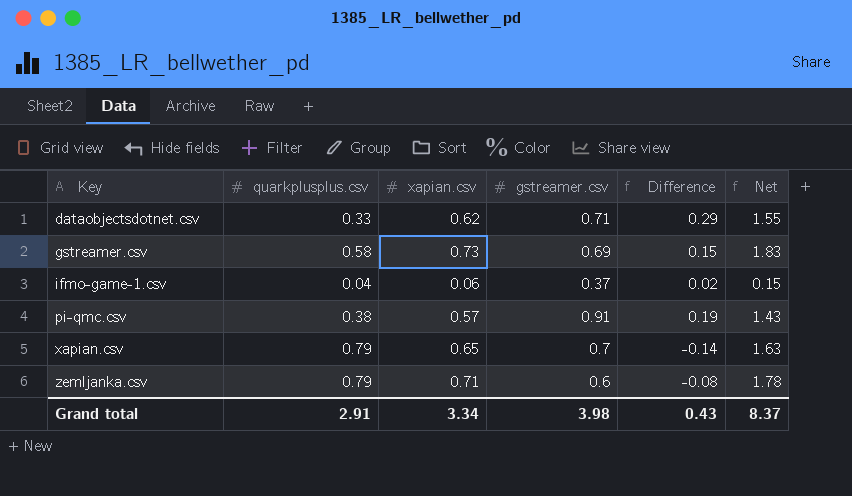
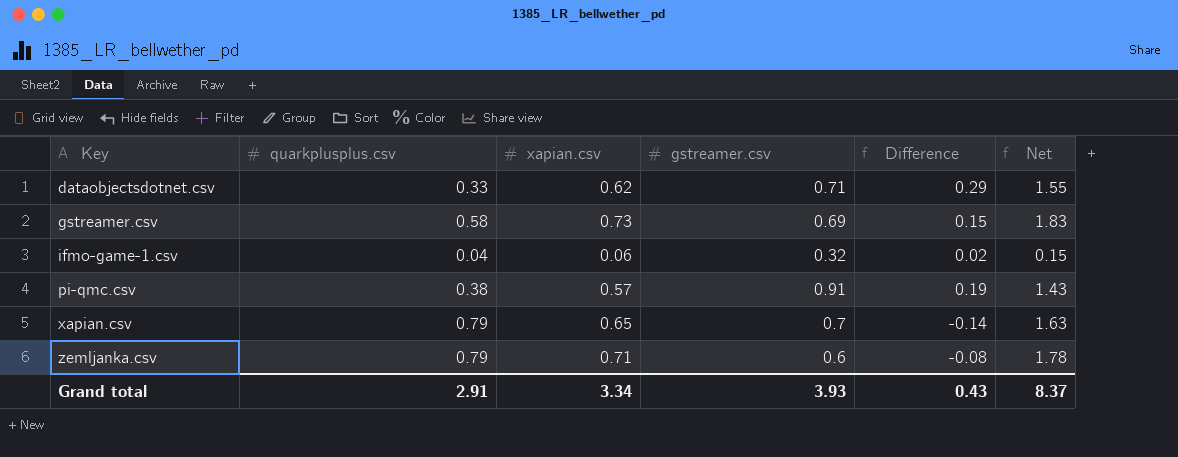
ifmo-game-1.csv | gstreamer.csv: 0.37 -> 0.32
Grand total | gstreamer.csv: 3.98 -> 3.93

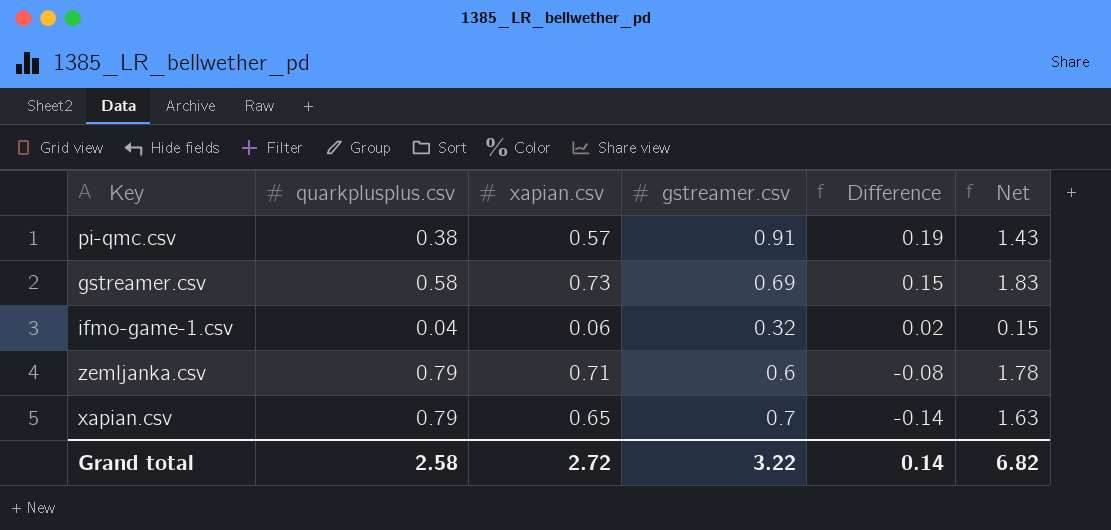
row order: Key ascending -> Difference descending
row dataobjectsdotnet.csv: 0.33 | 0.62 | 0.71 | 0.29 | 1.55 -> none
Grand total | quarkplusplus.csv: 2.91 -> 2.58
Grand total | xapian.csv: 3.34 -> 2.72
Grand total | gstreamer.csv: 3.93 -> 3.22
Grand total | Difference: 0.43 -> 0.14
Grand total | Net: 8.37 -> 6.82

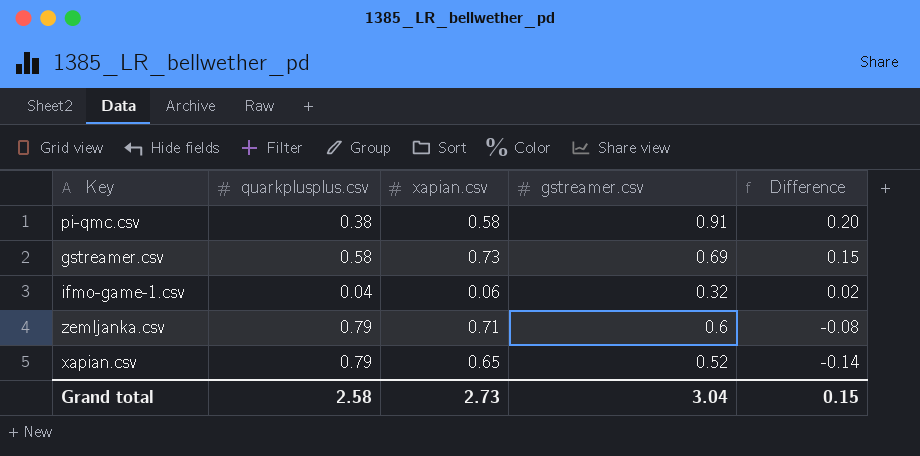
column Net | formula: [xapian.csv] * 2.5 -> none
pi-qmc.csv | xapian.csv: 0.57 -> 0.58
pi-qmc.csv | Difference: 0.19 -> 0.20
xapian.csv | gstreamer.csv: 0.7 -> 0.52
Grand total | xapian.csv: 2.72 -> 2.73
Grand total | gstreamer.csv: 3.22 -> 3.04
Grand total | Difference: 0.14 -> 0.15

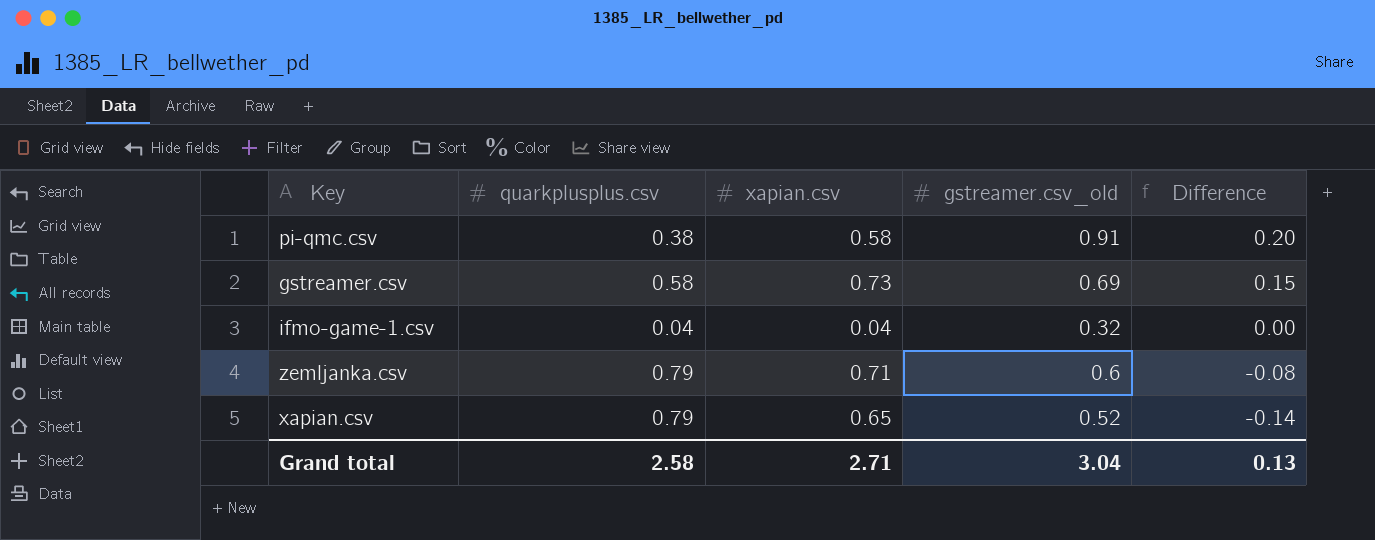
column name: gstreamer.csv -> gstreamer.csv_old
ifmo-game-1.csv | xapian.csv: 0.06 -> 0.04
ifmo-game-1.csv | Difference: 0.02 -> 0.00
Grand total | xapian.csv: 2.73 -> 2.71
Grand total | Difference: 0.15 -> 0.13

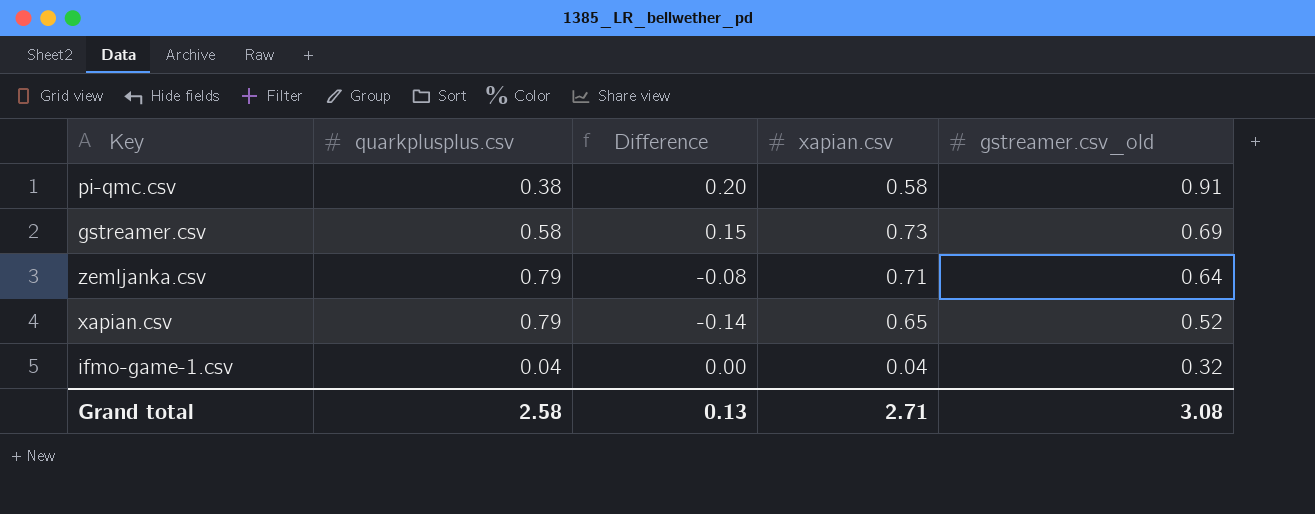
row order: Difference descending -> gstreamer.csv_old descending
column Difference | position: 5 -> 3
zemljanka.csv | gstreamer.csv_old: 0.6 -> 0.64
Grand total | gstreamer.csv_old: 3.04 -> 3.08

